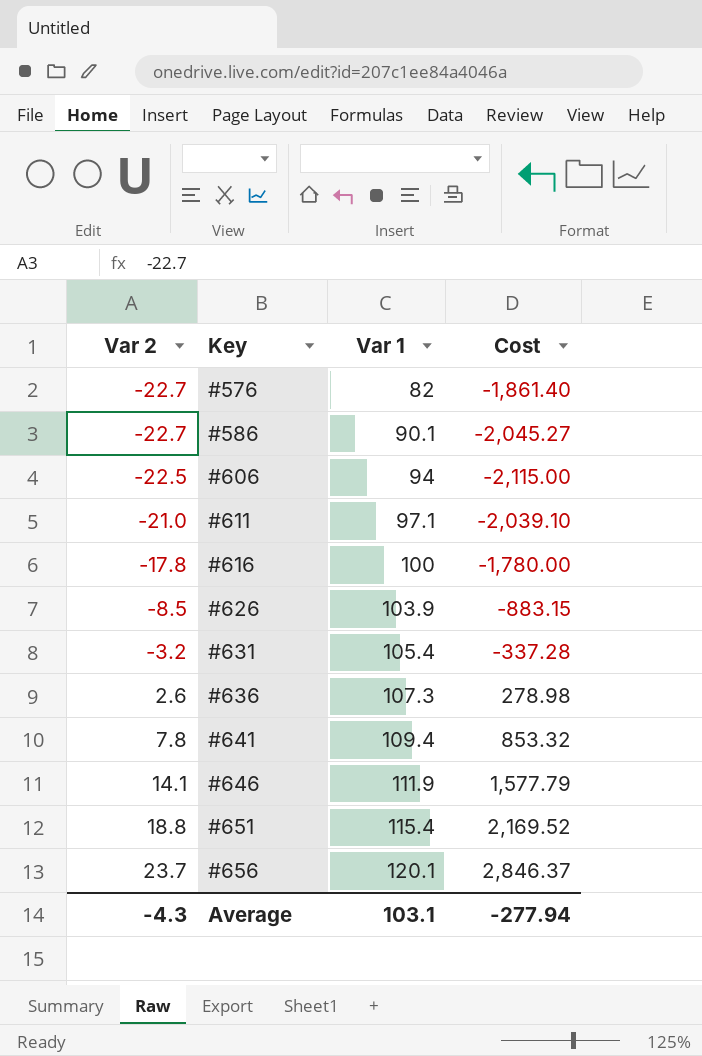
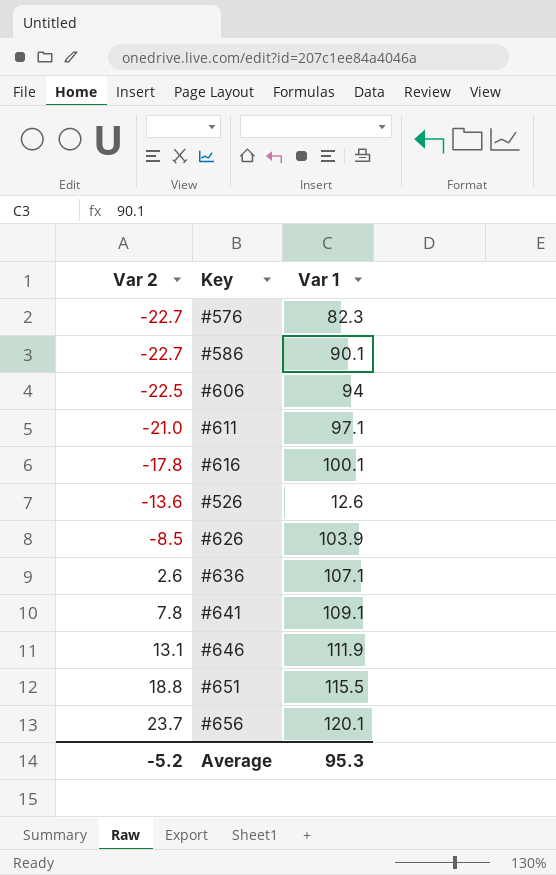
column Cost | formula: [Var 2] * [Var 1] -> none
row #631: -3.2 | 105.4 | -337.28 -> none
#576 | Var 1: 82 -> 82.3
#616 | Var 1: 100 -> 100.1
row #526: none -> -13.6 | 12.6
#636 | Var 1: 107.3 -> 107.1
#641 | Var 1: 109.4 -> 109.1
#646 | Var 2: 14.1 -> 13.1
#651 | Var 1: 115.4 -> 115.5
Average | Var 2: -4.3 -> -5.2
Average | Var 1: 103.1 -> 95.3

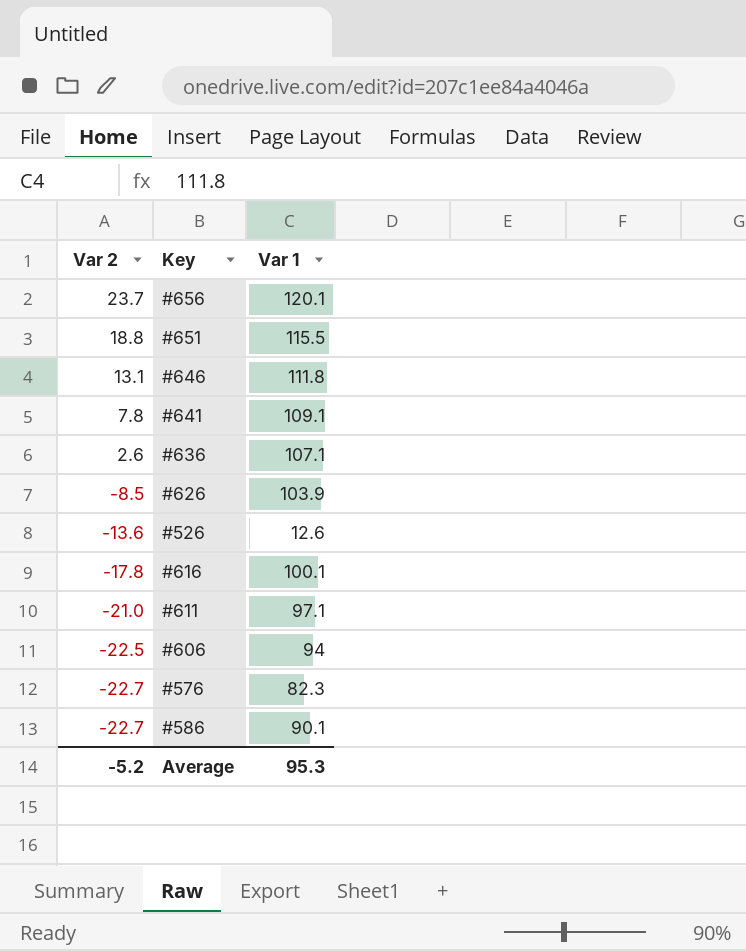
row order: Var 2 ascending -> Var 2 descending
#646 | Var 1: 111.9 -> 111.8

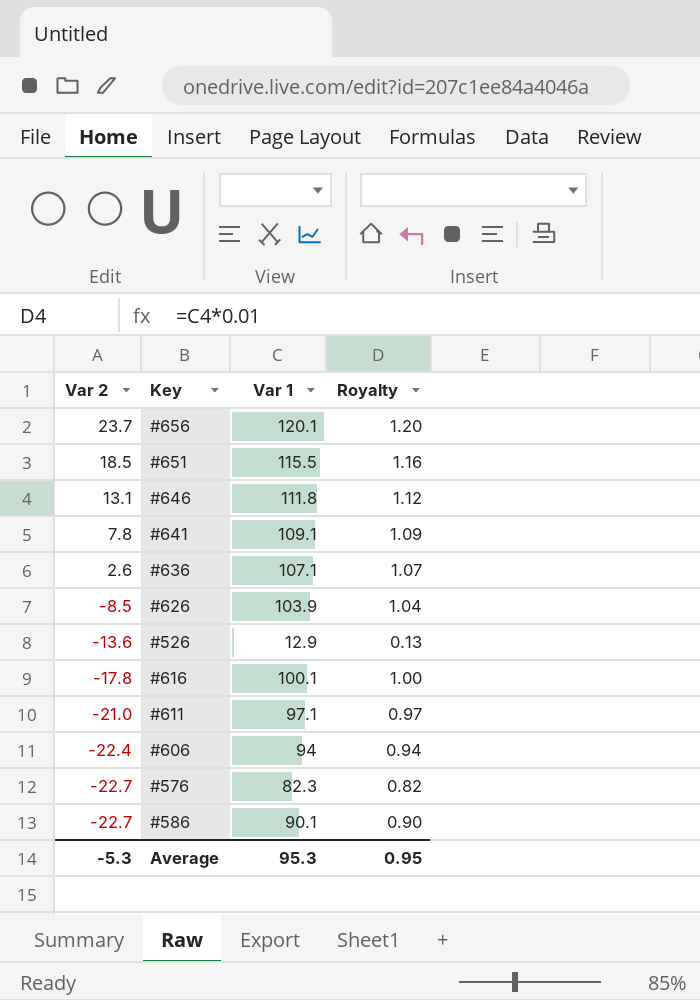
column Royalty | formula: none -> [Var 1] * 0.01
#651 | Var 2: 18.8 -> 18.5
#526 | Var 1: 12.6 -> 12.9
#606 | Var 2: -22.5 -> -22.4
Average | Var 2: -5.2 -> -5.3

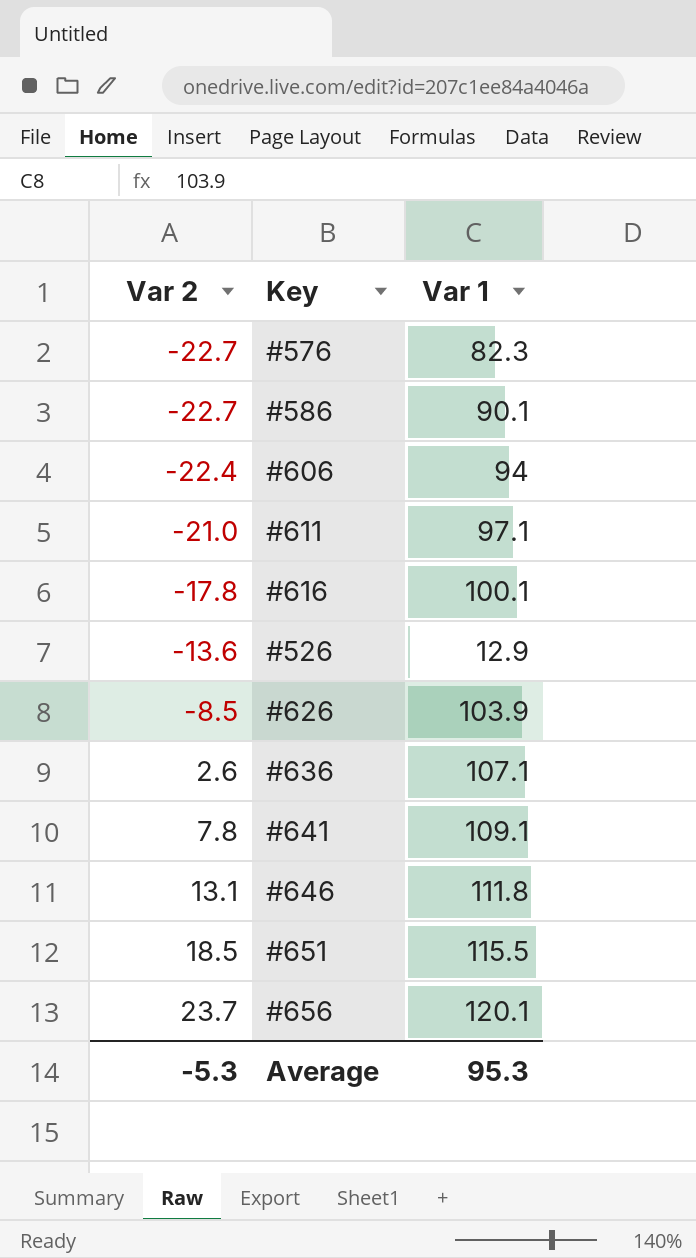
row order: Var 2 descending -> Var 2 ascending
column Royalty | formula: [Var 1] * 0.01 -> none

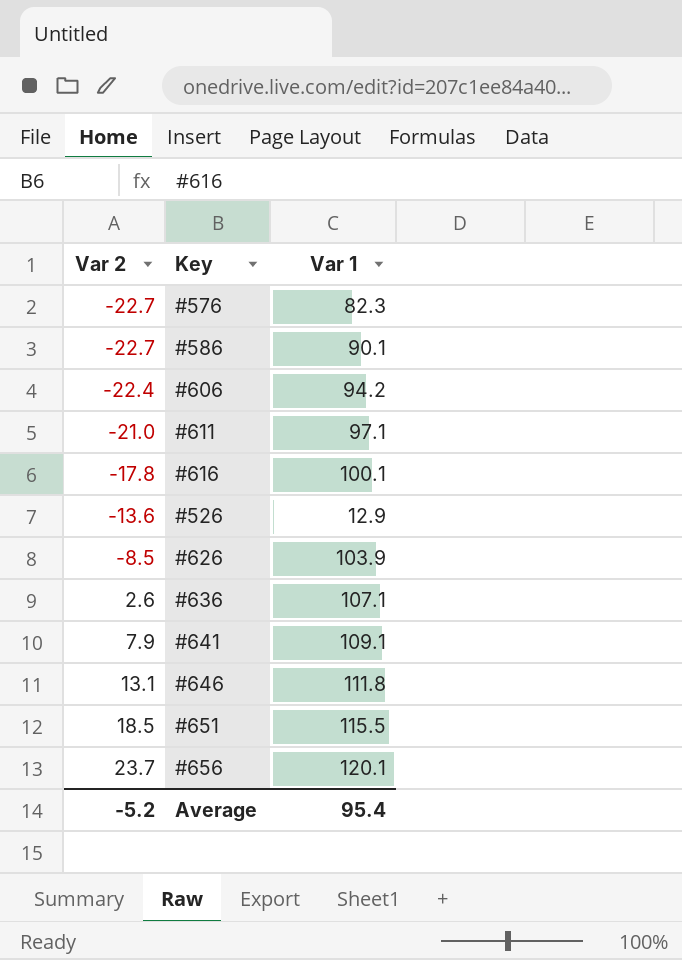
#606 | Var 1: 94 -> 94.2
#641 | Var 2: 7.8 -> 7.9
Average | Var 2: -5.3 -> -5.2
Average | Var 1: 95.3 -> 95.4

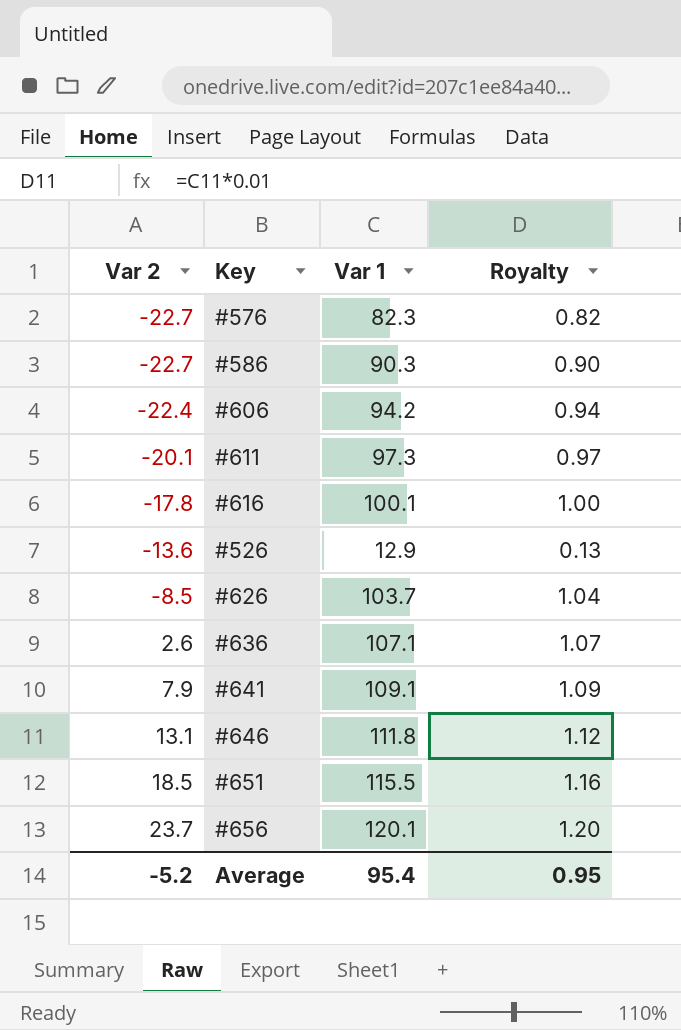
column Royalty | formula: none -> [Var 1] * 0.01
#586 | Var 1: 90.1 -> 90.3
#611 | Var 2: -21.0 -> -20.1
#611 | Var 1: 97.1 -> 97.3
#626 | Var 1: 103.9 -> 103.7

